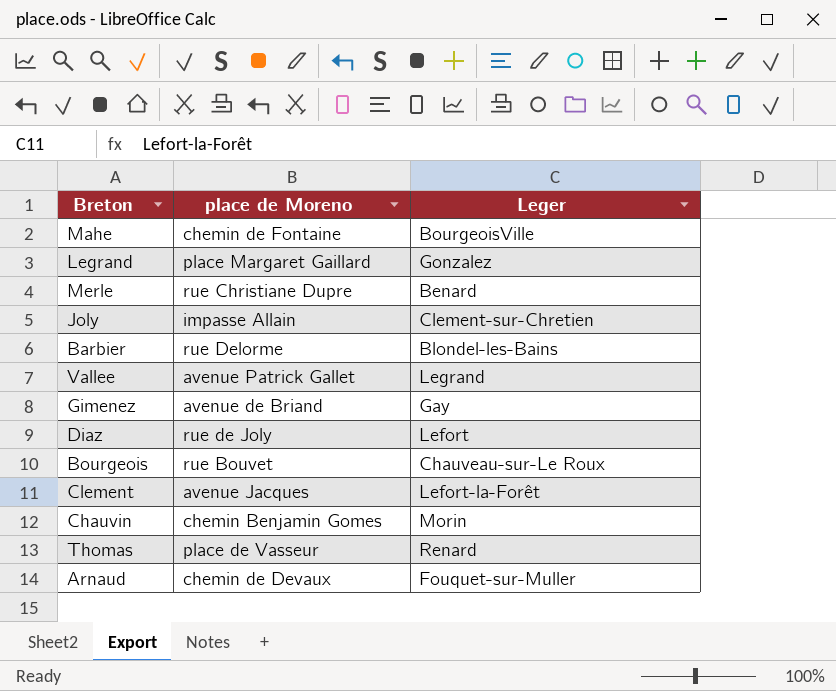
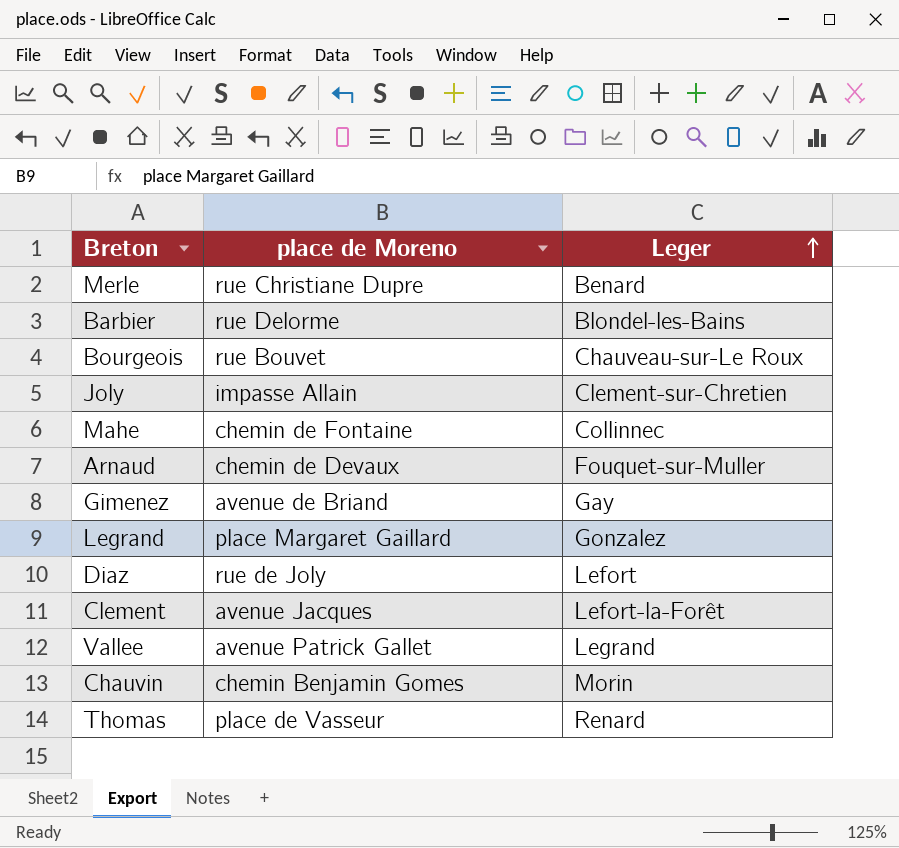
row order: none -> Leger ascending
Mahe | Leger: BourgeoisVille -> Collinnec

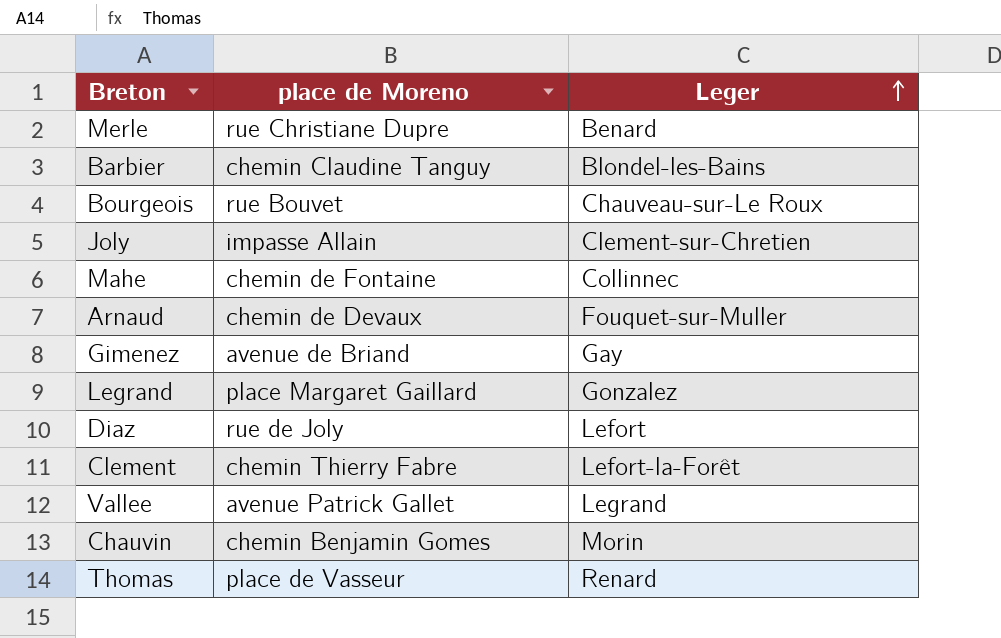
Barbier | place de Moreno: rue Delorme -> chemin Claudine Tanguy
Clement | place de Moreno: avenue Jacques -> chemin Thierry Fabre

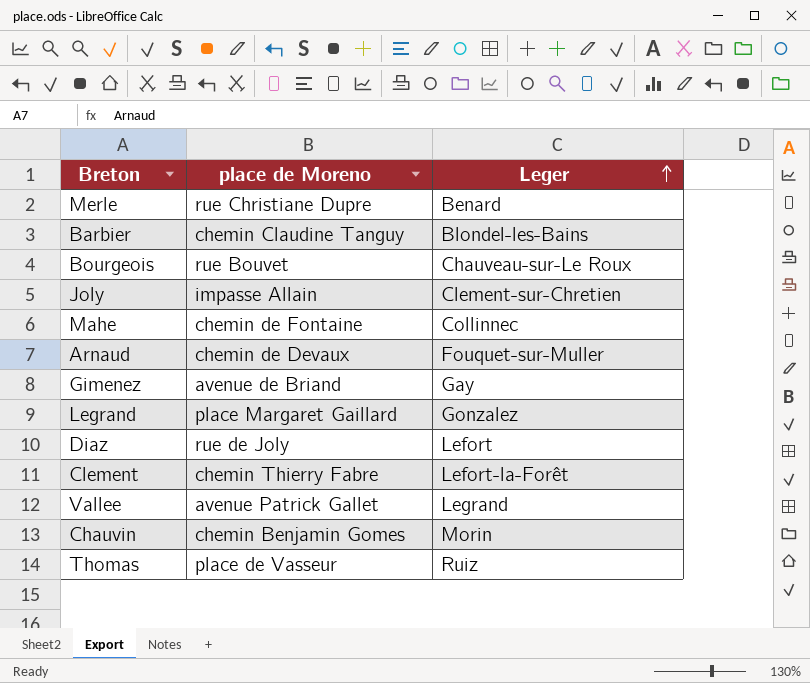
Thomas | Leger: Renard -> Ruiz

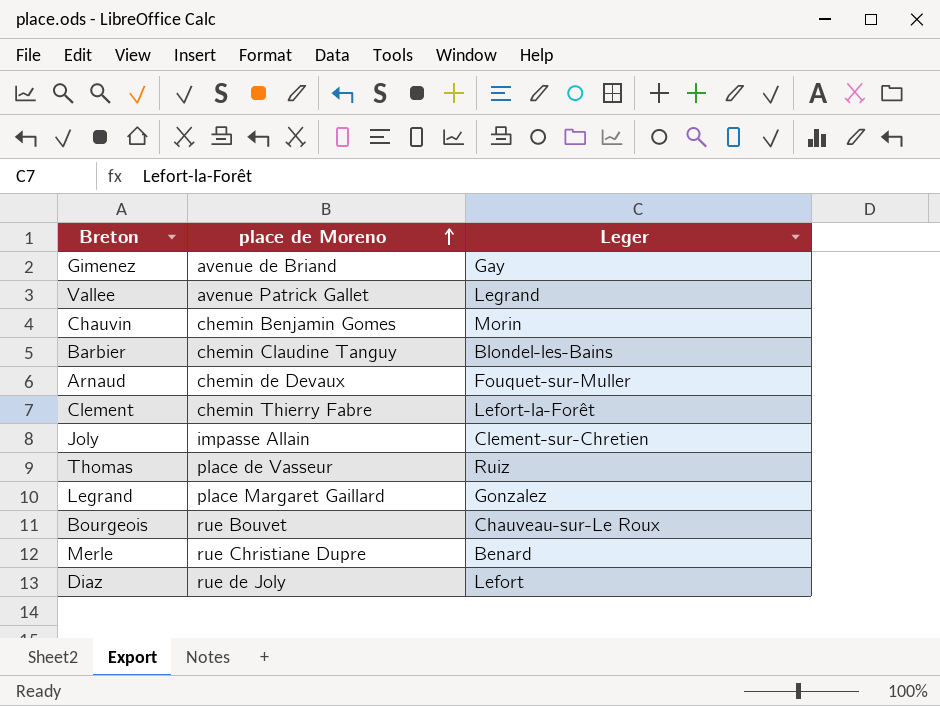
row order: Leger ascending -> place de Moreno ascending
row Mahe: chemin de Fontaine | Collinnec -> none

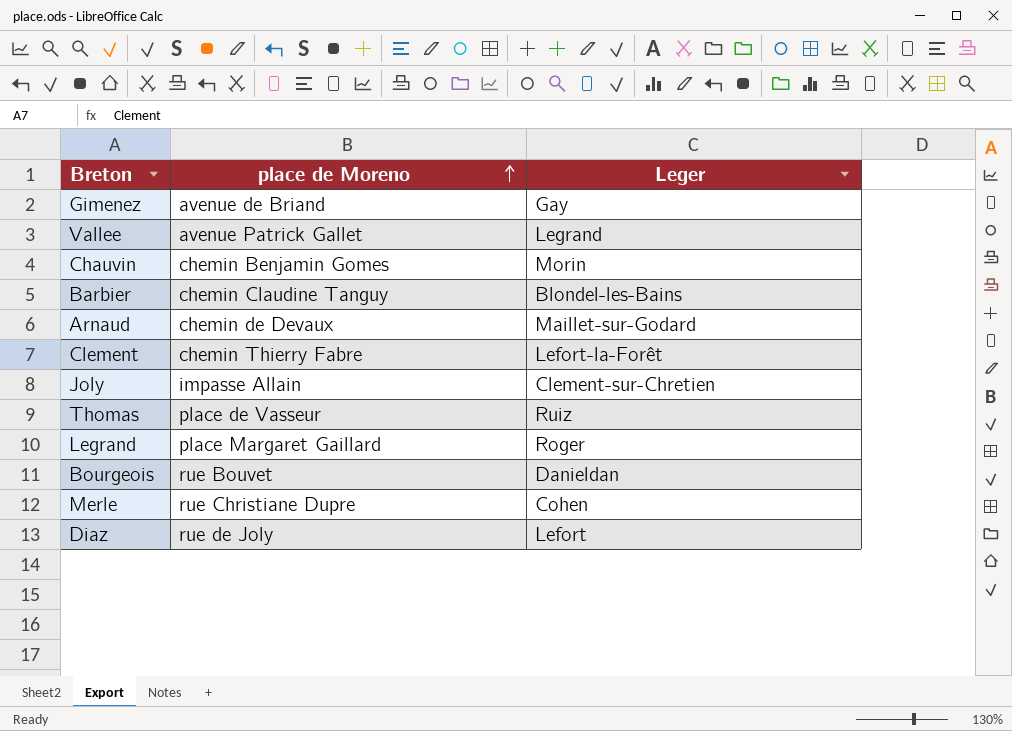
Arnaud | Leger: Fouquet-sur-Muller -> Maillet-sur-Godard
Legrand | Leger: Gonzalez -> Roger
Bourgeois | Leger: Chauveau-sur-Le Roux -> Danieldan
Merle | Leger: Benard -> Cohen

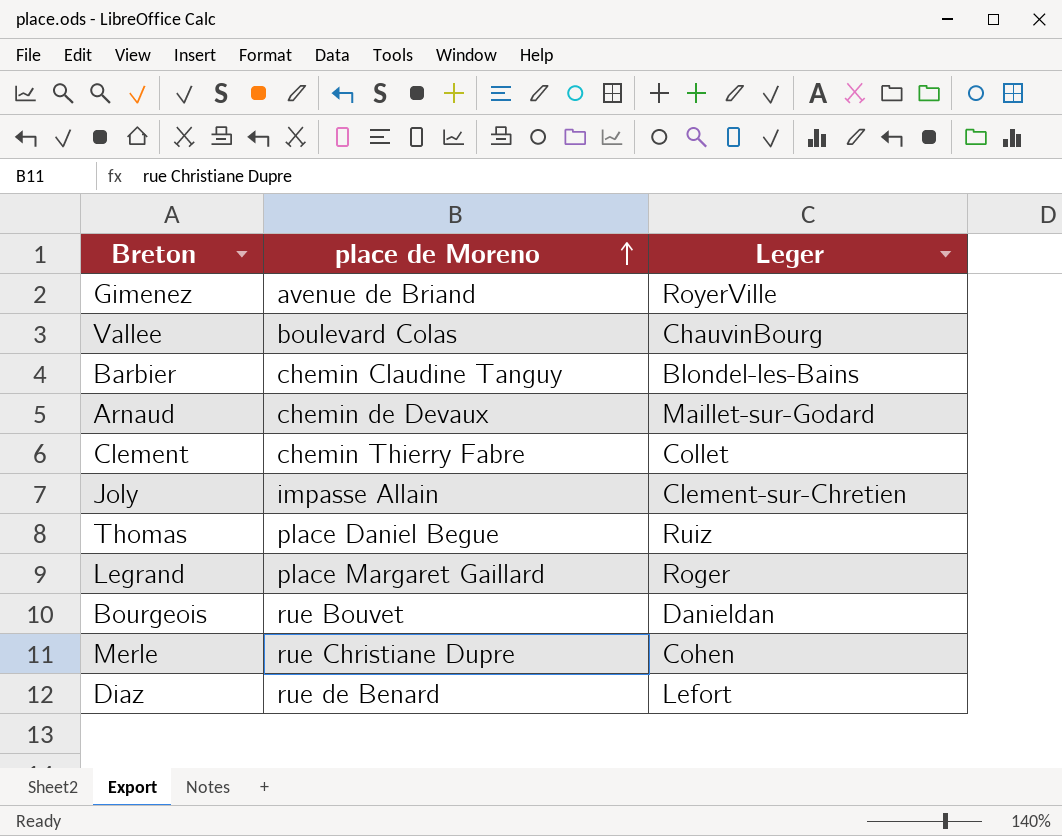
row Chauvin: chemin Benjamin Gomes | Morin -> none
Gimenez | Leger: Gay -> RoyerVille
Vallee | place de Moreno: avenue Patrick Gallet -> boulevard Colas
Vallee | Leger: Legrand -> ChauvinBourg
Clement | Leger: Lefort-la-Forêt -> Collet
Thomas | place de Moreno: place de Vasseur -> place Daniel Begue
Diaz | place de Moreno: rue de Joly -> rue de Benard

